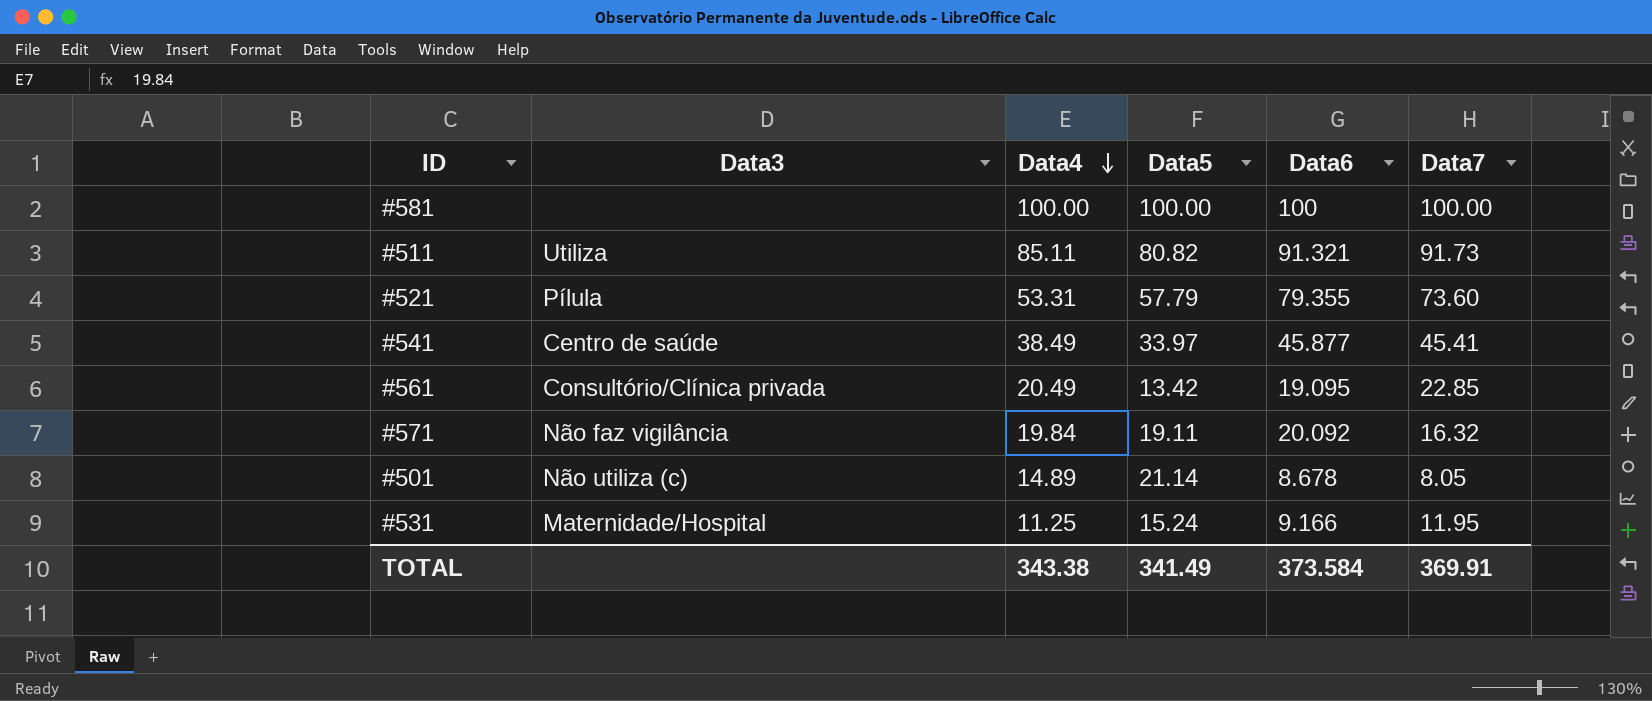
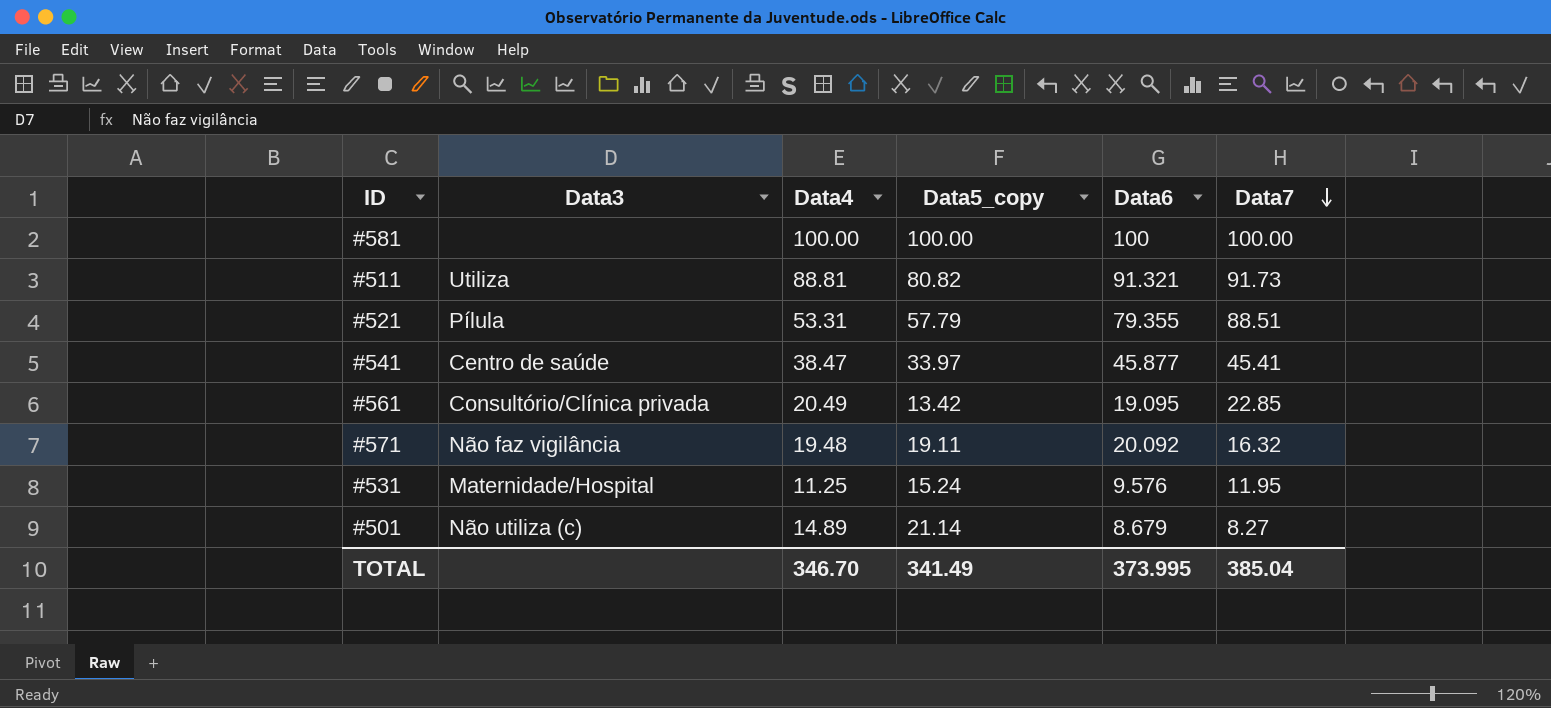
row order: Data4 descending -> Data7 descending
column name: Data5 -> Data5_copy
#511 | Data4: 85.11 -> 88.81
#521 | Data7: 73.60 -> 88.51
#541 | Data4: 38.49 -> 38.47
#571 | Data4: 19.84 -> 19.48
#531 | Data6: 9.166 -> 9.576
#501 | Data6: 8.678 -> 8.679
#501 | Data7: 8.05 -> 8.27
TOTAL | Data4: 343.38 -> 346.70
TOTAL | Data6: 373.584 -> 373.995
TOTAL | Data7: 369.91 -> 385.04

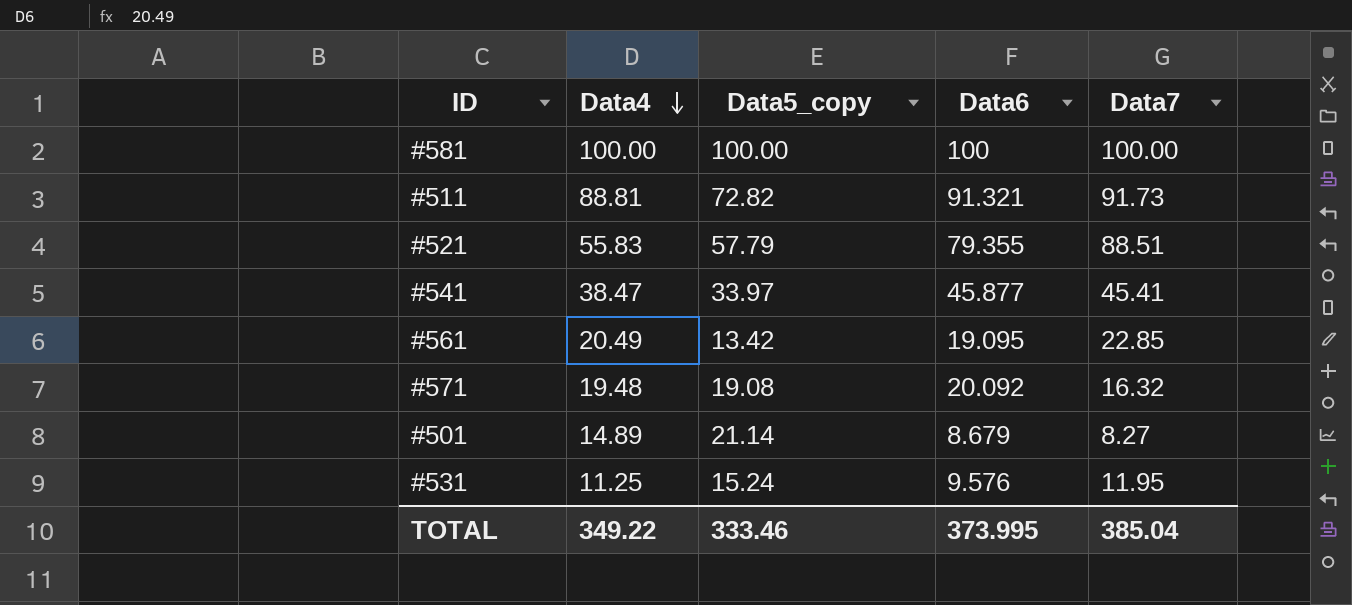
row order: Data7 descending -> Data4 descending
column Data3 | position: 2 -> none
#511 | Data5_copy: 80.82 -> 72.82
#521 | Data4: 53.31 -> 55.83
#571 | Data5_copy: 19.11 -> 19.08
TOTAL | Data4: 346.70 -> 349.22
TOTAL | Data5_copy: 341.49 -> 333.46

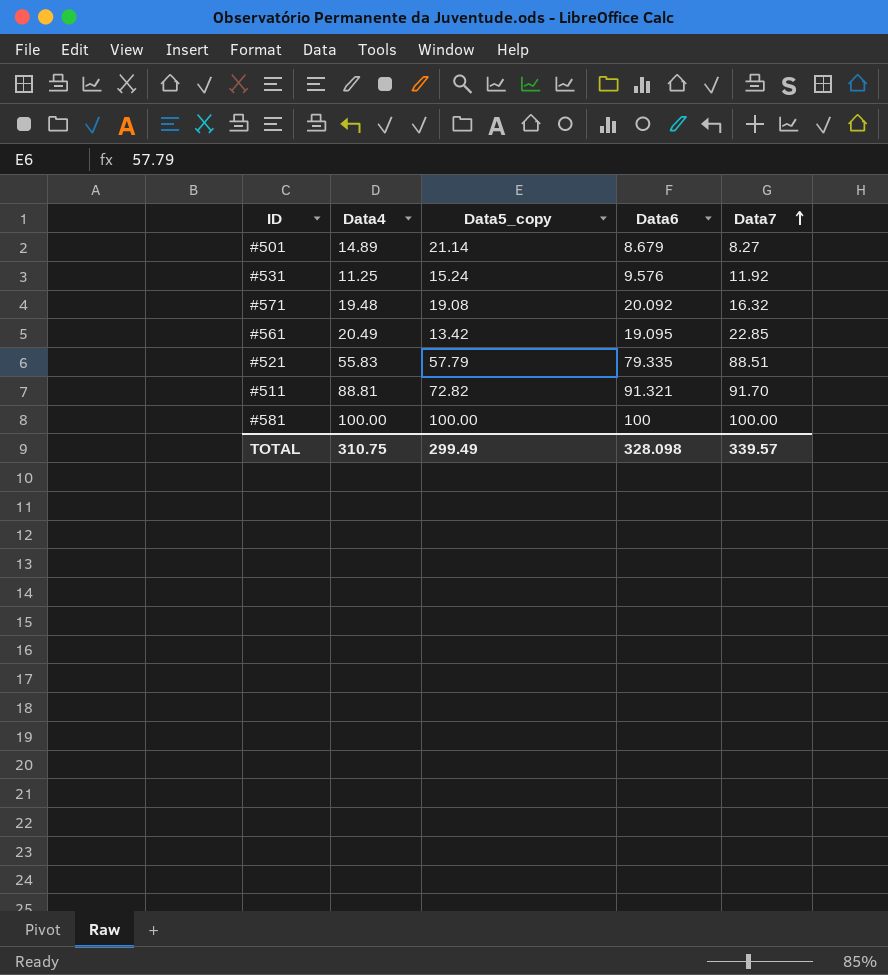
row order: Data4 descending -> Data7 ascending
row #541: 38.47 | 33.97 | 45.877 | 45.41 -> none
#531 | Data7: 11.95 -> 11.92
#521 | Data6: 79.355 -> 79.335
#511 | Data7: 91.73 -> 91.70
TOTAL | Data4: 349.22 -> 310.75
TOTAL | Data5_copy: 333.46 -> 299.49
TOTAL | Data6: 373.995 -> 328.098
TOTAL | Data7: 385.04 -> 339.57

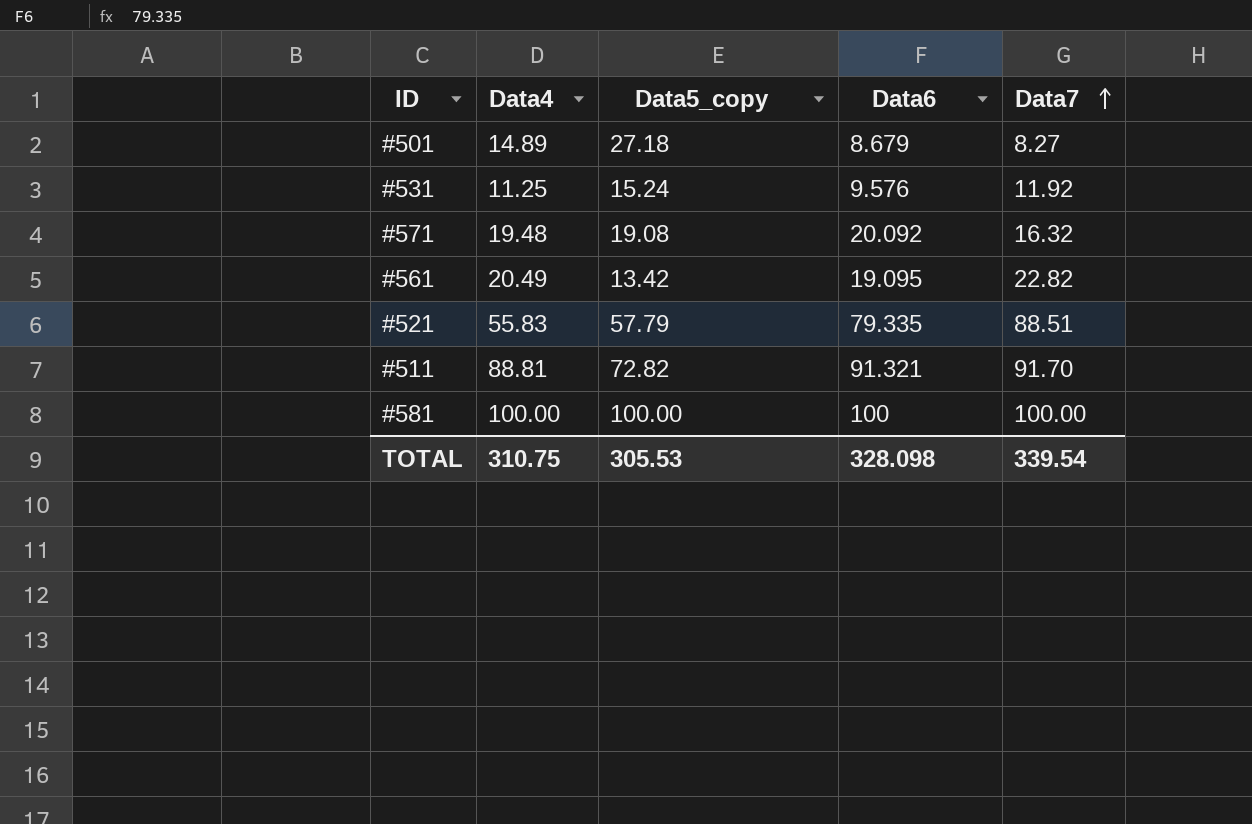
#501 | Data5_copy: 21.14 -> 27.18
#561 | Data7: 22.85 -> 22.82
TOTAL | Data5_copy: 299.49 -> 305.53
TOTAL | Data7: 339.57 -> 339.54

